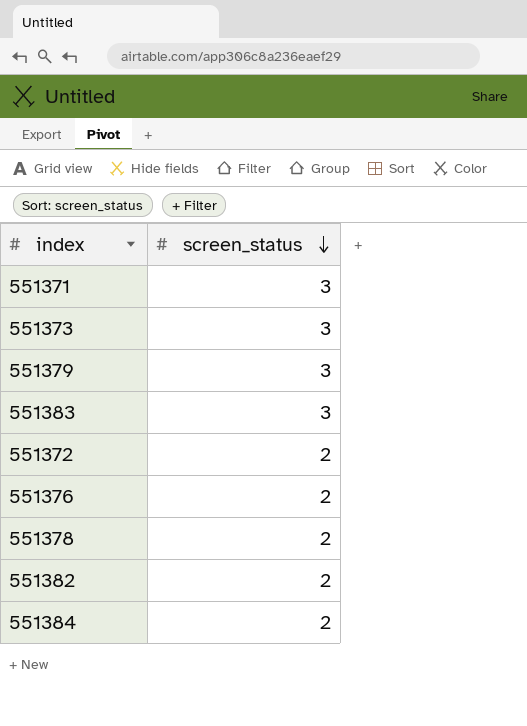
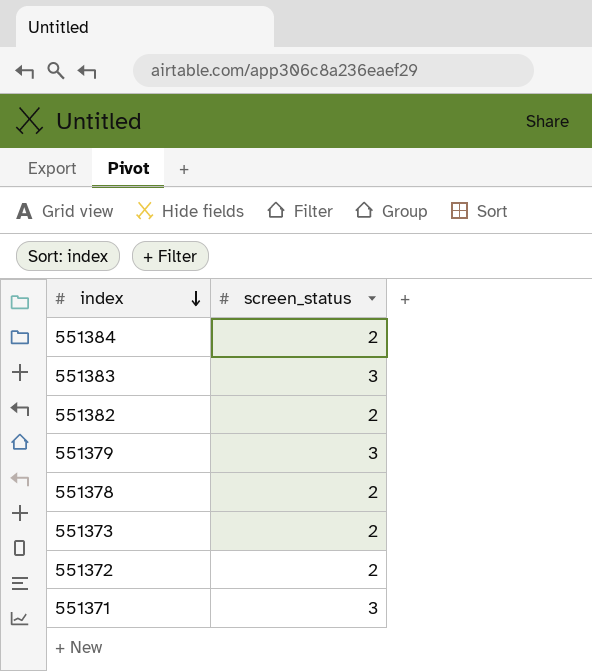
row order: screen_status descending -> index descending
row 551376: 2 -> none
551373 | screen_status: 3 -> 2

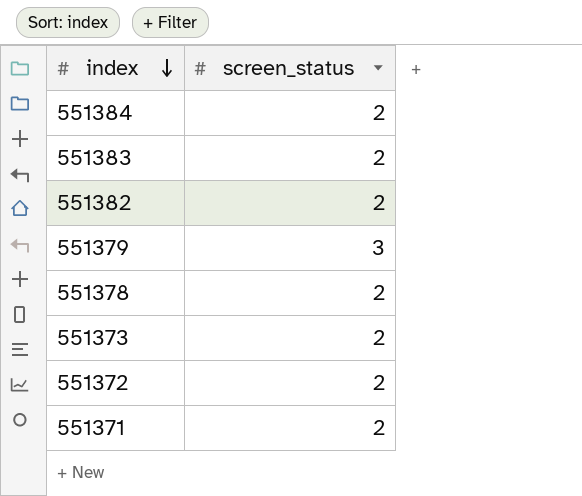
551383 | screen_status: 3 -> 2
551371 | screen_status: 3 -> 2

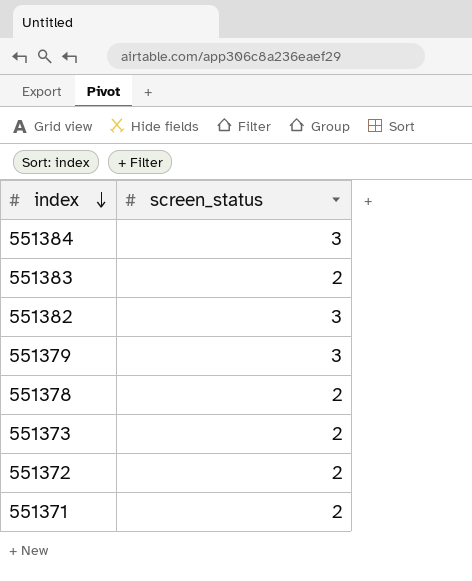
551384 | screen_status: 2 -> 3
551382 | screen_status: 2 -> 3

